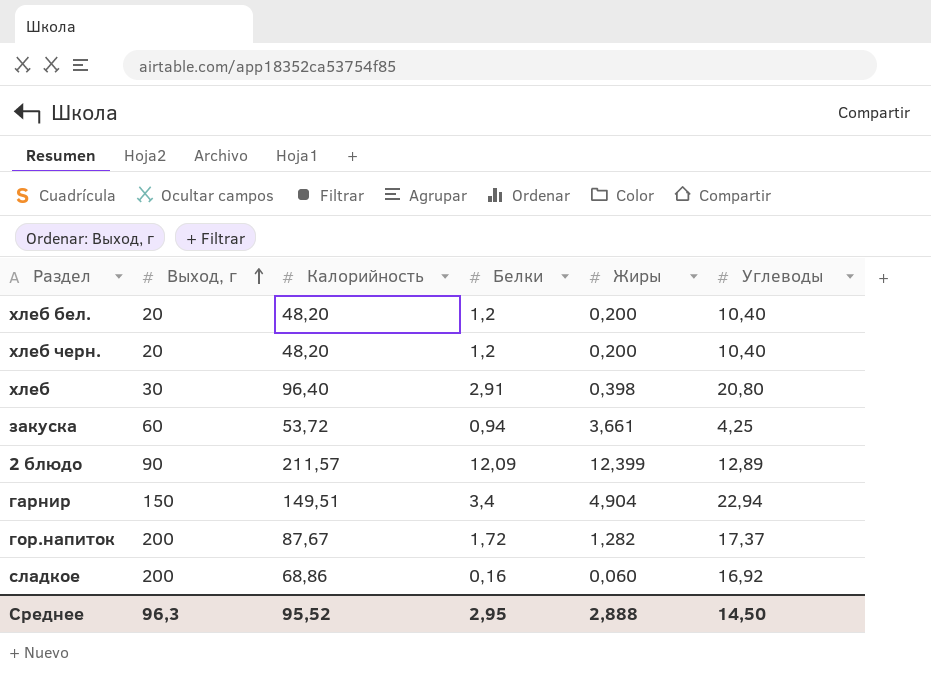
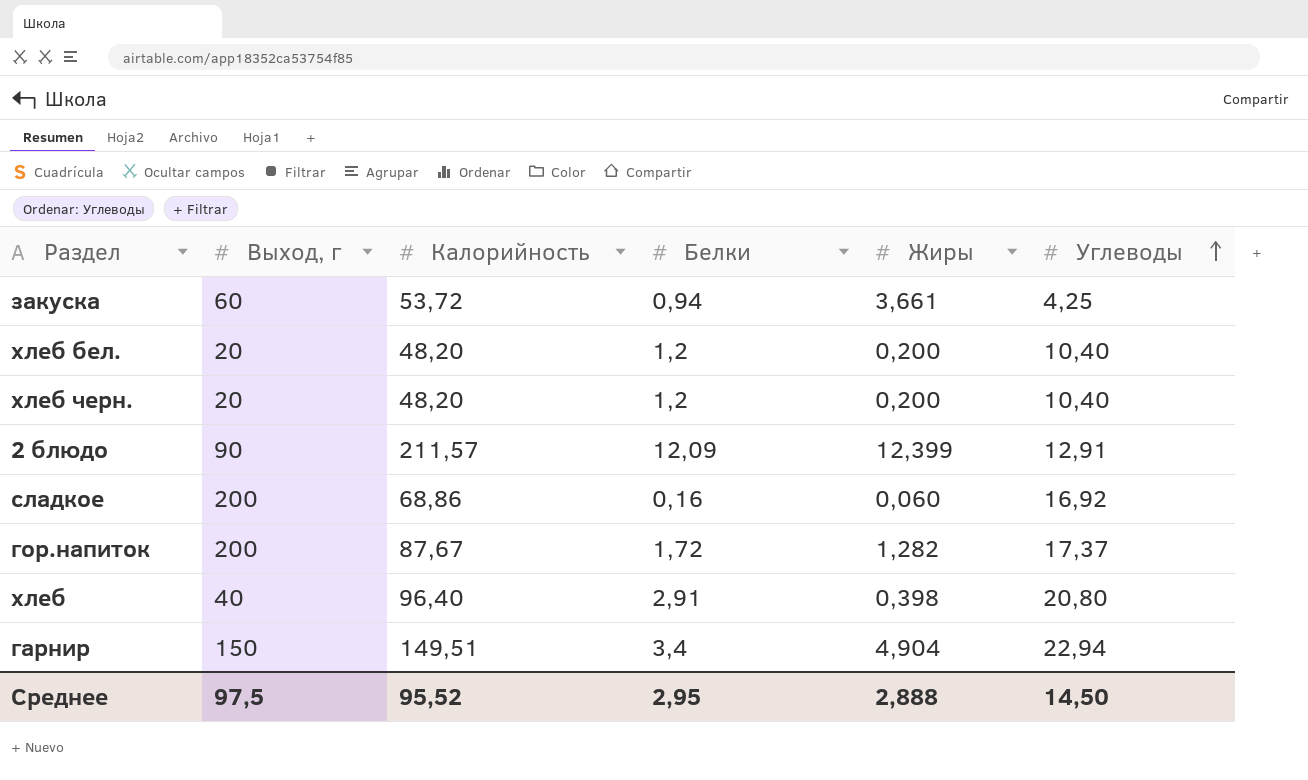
row order: Выход, г ascending -> Углеводы ascending
2 блюдо | Углеводы: 12,89 -> 12,91
хлеб | Выход, г: 30 -> 40
Среднее | Выход, г: 96,3 -> 97,5

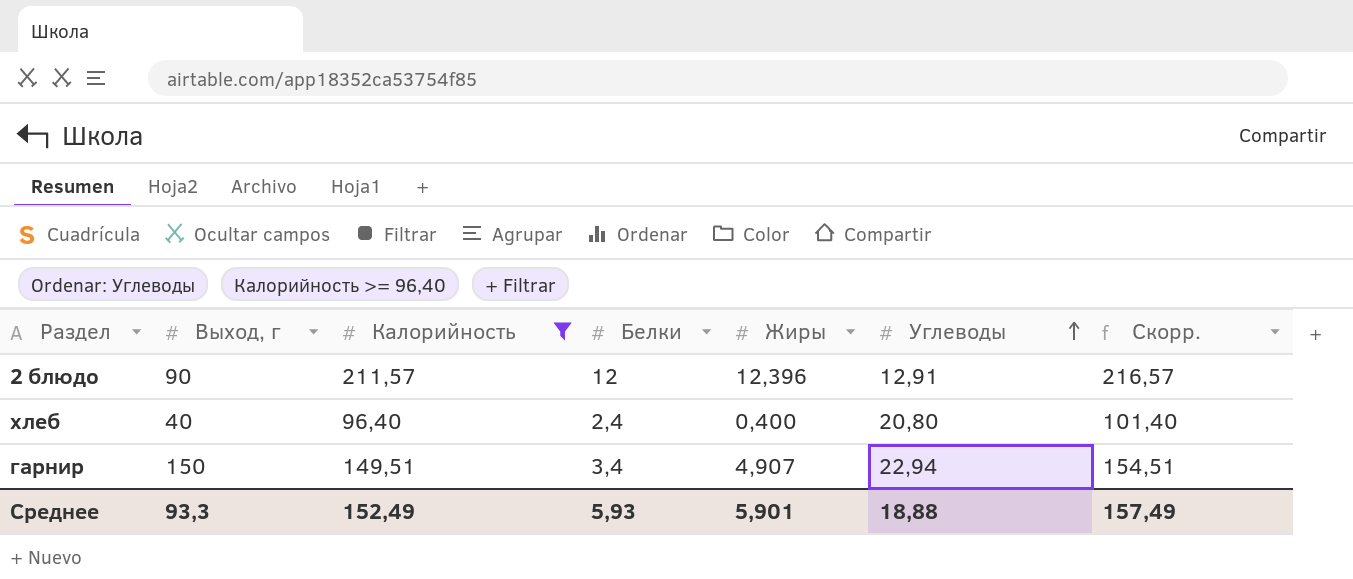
filter: none -> Калорийность >= 96,40
column Скорр. | formula: none -> [Калорийность] + 5
2 блюдо | Белки: 12,09 -> 12
2 блюдо | Жиры: 12,399 -> 12,396
хлеб | Белки: 2,91 -> 2,4
хлеб | Жиры: 0,398 -> 0,400
гарнир | Жиры: 4,904 -> 4,907
Среднее | Выход, г: 97,5 -> 93,3
Среднее | Калорийность: 95,52 -> 152,49
Среднее | Белки: 2,95 -> 5,93
Среднее | Жиры: 2,888 -> 5,901
Среднее | Углеводы: 14,50 -> 18,88

